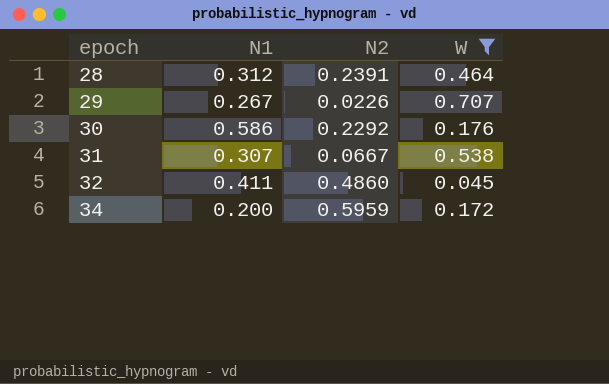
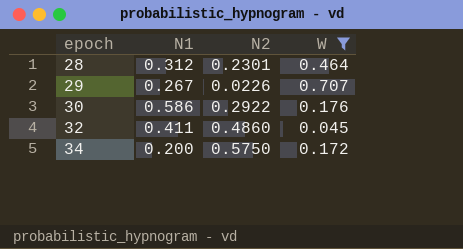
row 31: 0.307 | 0.0667 | 0.538 -> none
28 | N2: 0.2391 -> 0.2301
30 | N2: 0.2292 -> 0.2922
34 | N2: 0.5959 -> 0.5750

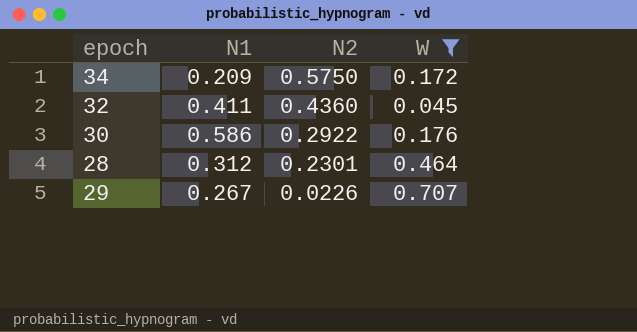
row order: epoch ascending -> N2 descending
34 | N1: 0.200 -> 0.209
32 | N2: 0.4860 -> 0.4360

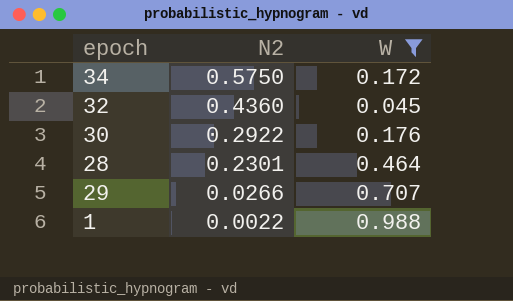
column N1 | position: 2 -> none
29 | N2: 0.0226 -> 0.0266
row 1: none -> 0.0022 | 0.988

